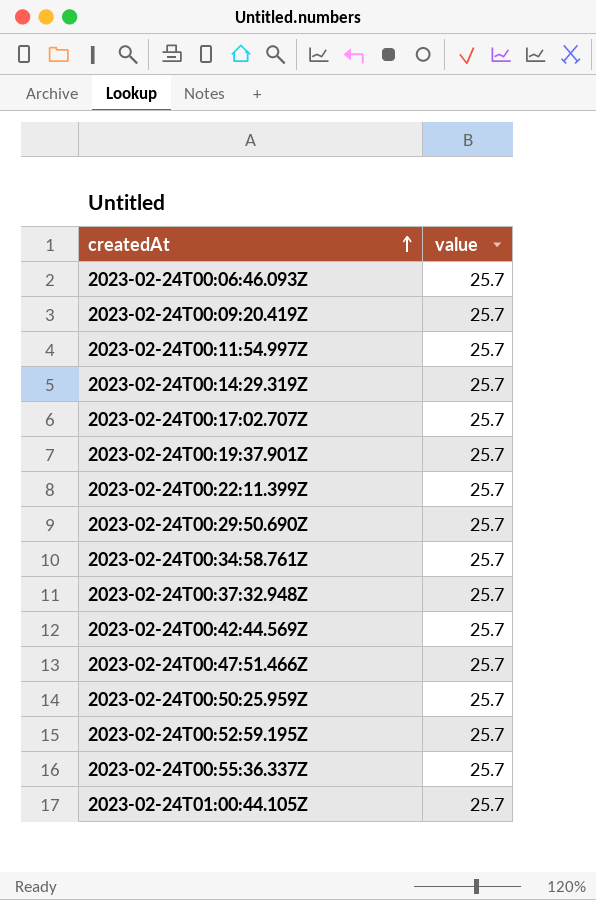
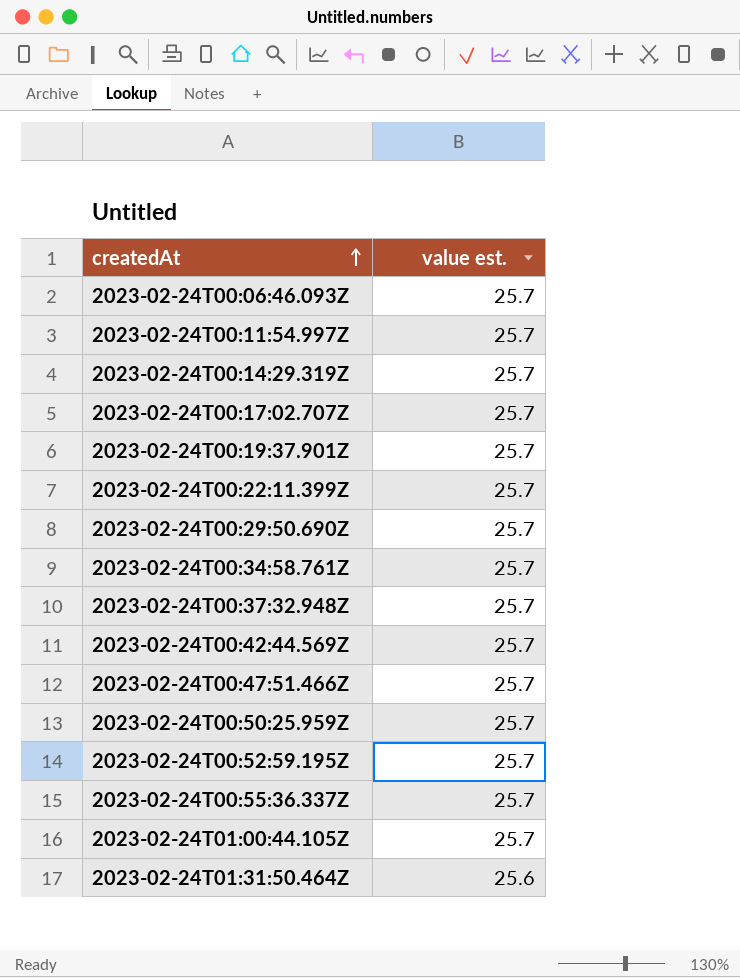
column name: value -> value est.
row 2023-02-24T00:09:20.419Z: 25.7 -> none
row 2023-02-24T01:31:50.464Z: none -> 25.6

